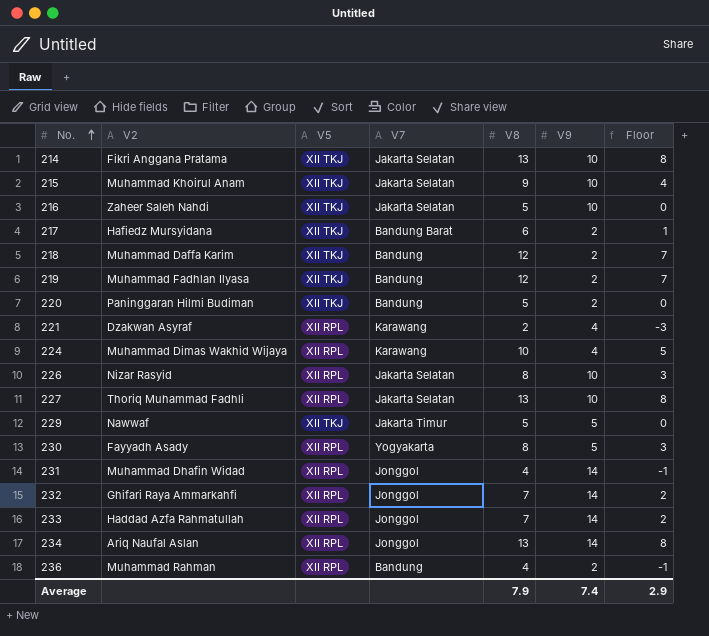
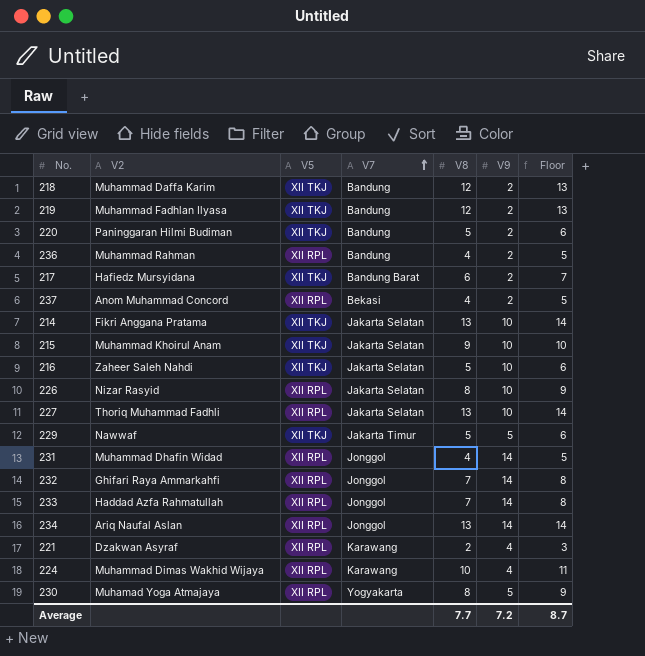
row order: No. ascending -> V7 ascending
column Floor | formula: [V8] - 5 -> [V8] + 1
row 237: none -> Anom Muhammad Concord | XII RPL | Bekasi | 4 | 2 | 5
230 | V2: Fayyadh Asady -> Muhamad Yoga Atmajaya
Average | V8: 7.9 -> 7.7
Average | V9: 7.4 -> 7.2
Average | Floor: 2.9 -> 8.7

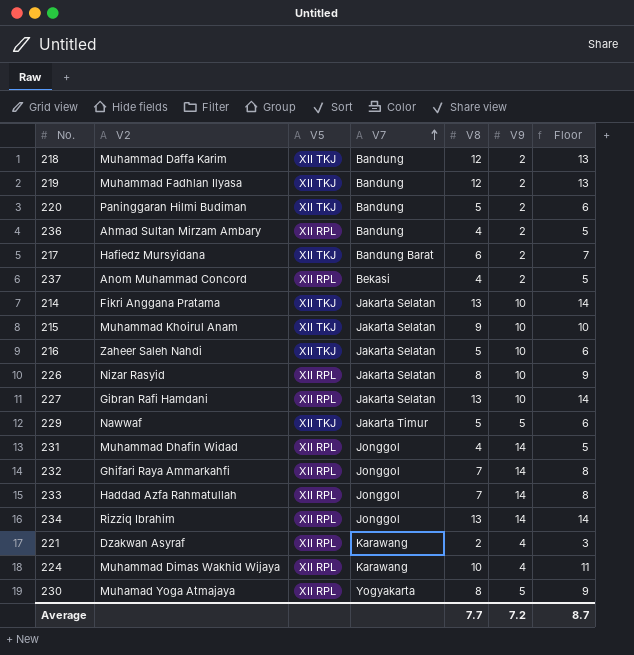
236 | V2: Muhammad Rahman -> Ahmad Sultan Mirzam Ambary
227 | V2: Thoriq Muhammad Fadhli -> Gibran Rafi Hamdani
234 | V2: Ariq Naufal Aslan -> Rizziq Ibrahim

